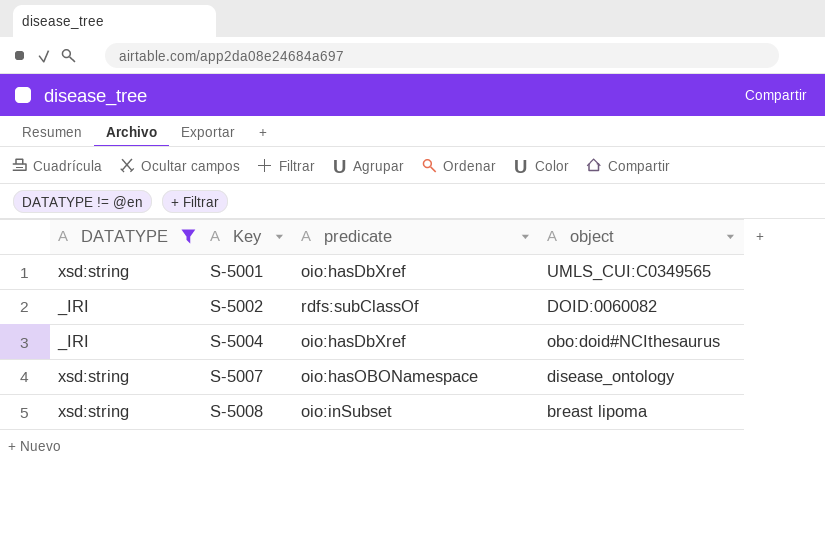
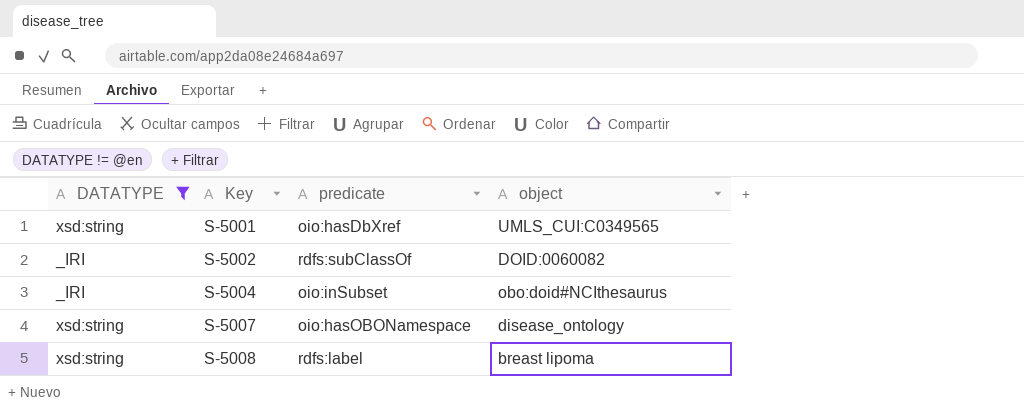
S-5004 | predicate: oio:hasDbXref -> oio:inSubset
S-5008 | predicate: oio:inSubset -> rdfs:label

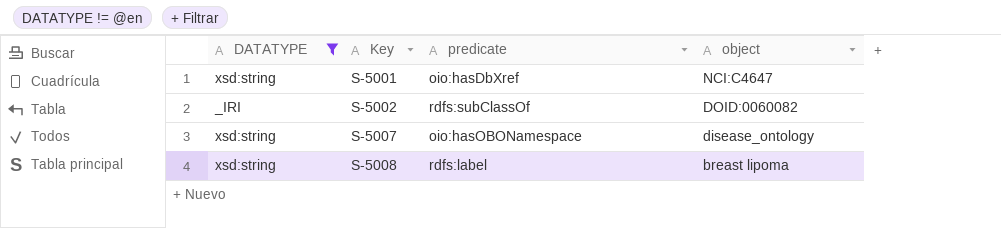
row S-5004: _IRI | oio:inSubset | obo:doid#NCIthesaurus -> none
S-5001 | object: UMLS_CUI:C0349565 -> NCI:C4647

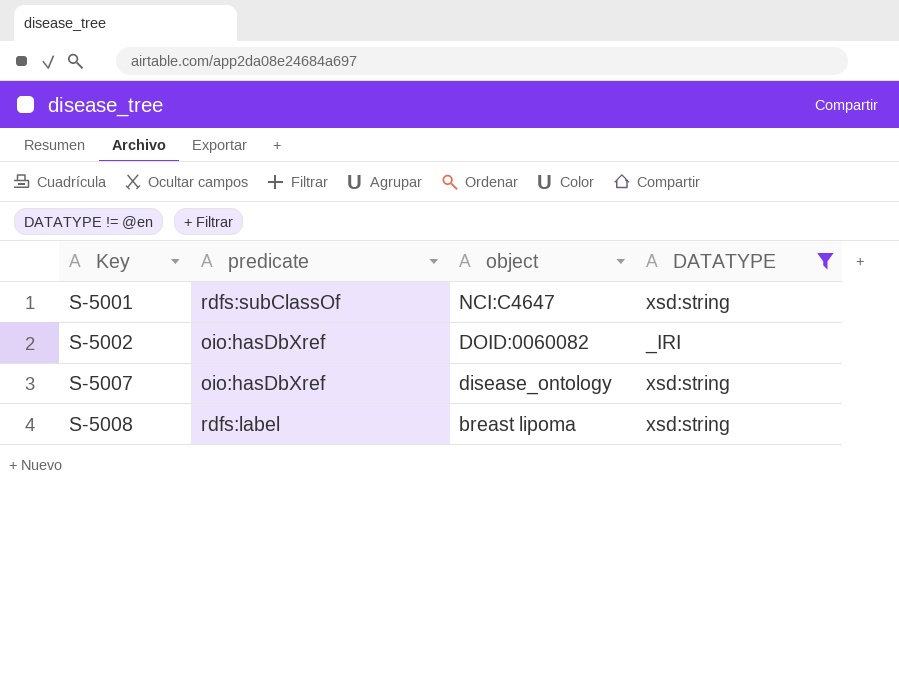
column DATATYPE | position: 1 -> 4
S-5001 | predicate: oio:hasDbXref -> rdfs:subClassOf
S-5002 | predicate: rdfs:subClassOf -> oio:hasDbXref
S-5007 | predicate: oio:hasOBONamespace -> oio:hasDbXref

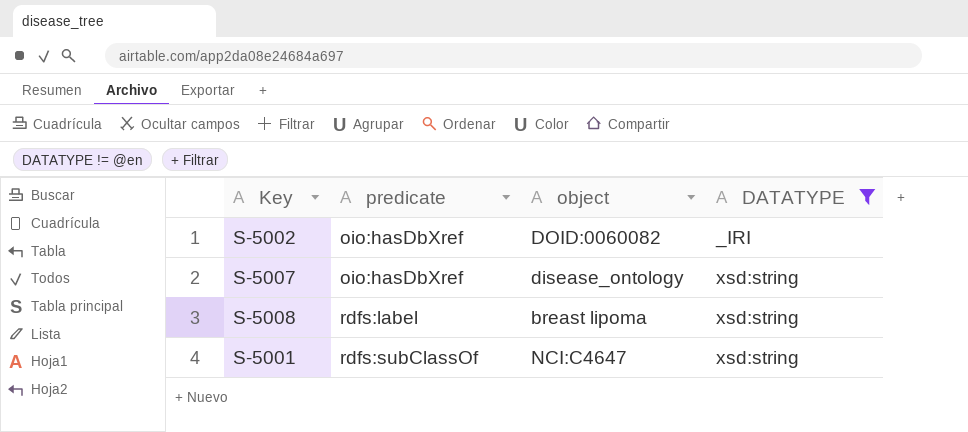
row order: Key ascending -> predicate ascending

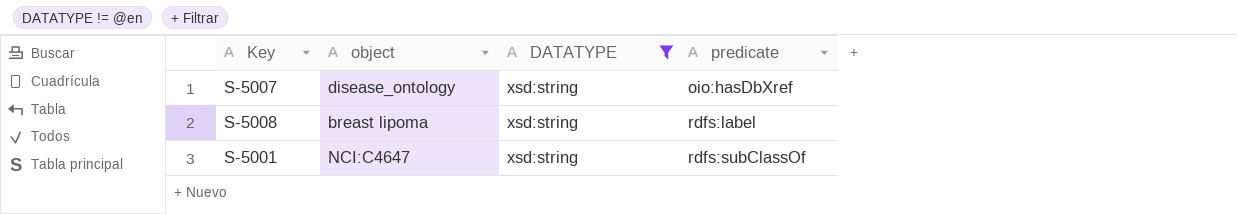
column predicate | position: 2 -> 4
row S-5002: oio:hasDbXref | DOID:0060082 | _IRI -> none

